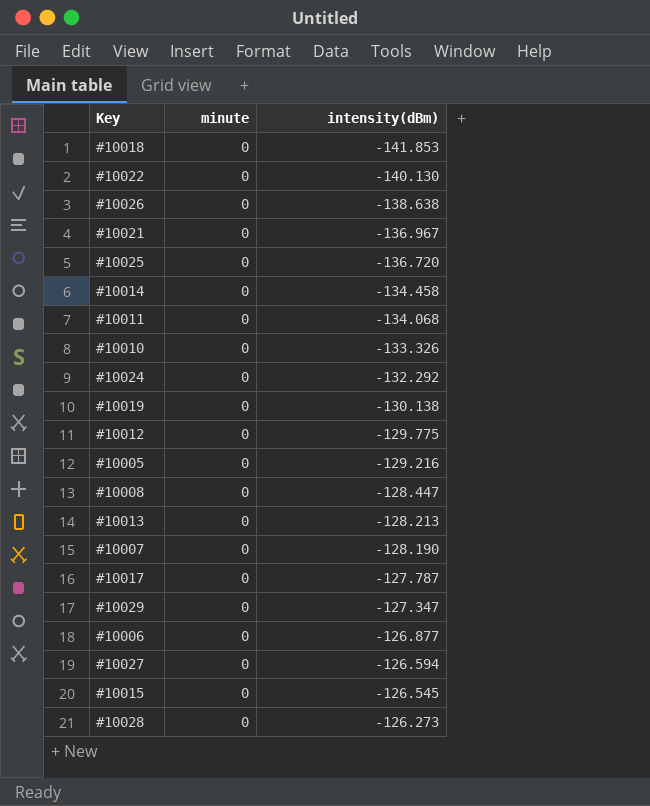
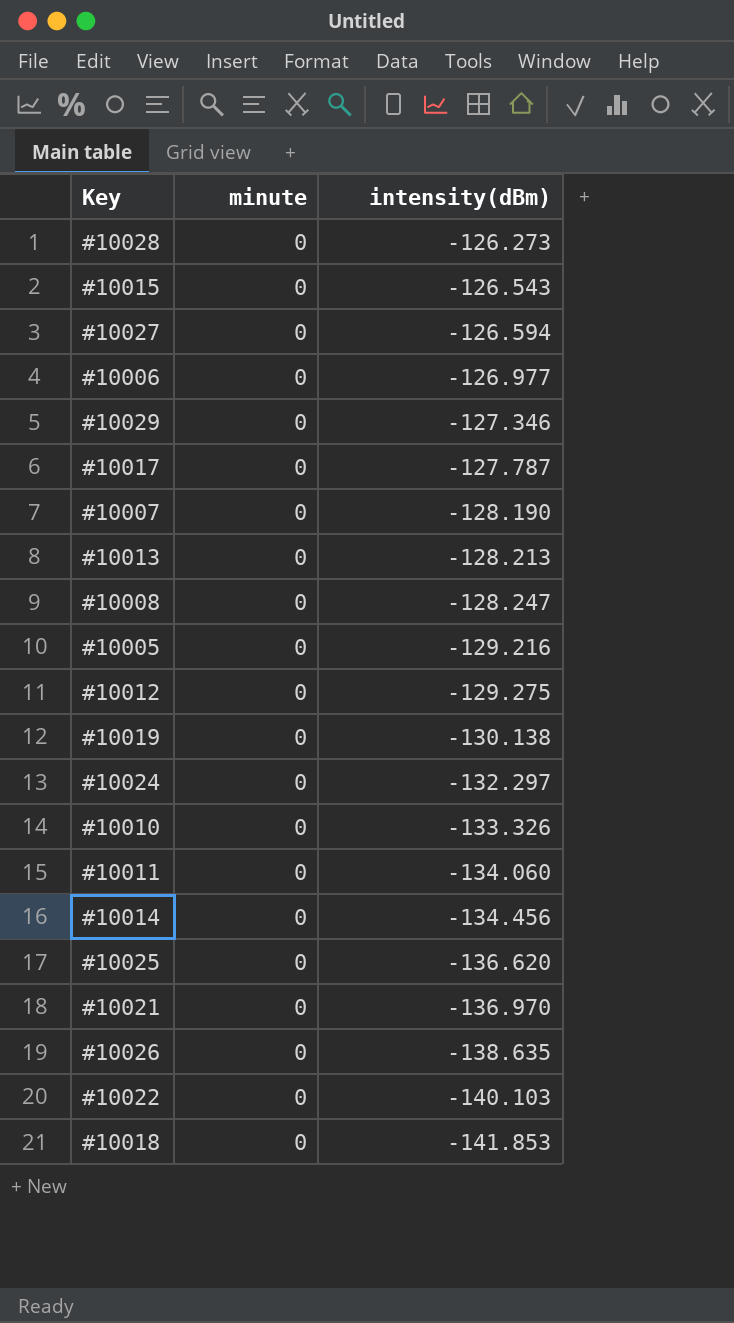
row order: intensity(dBm) ascending -> intensity(dBm) descending
#10015 | intensity(dBm): -126.545 -> -126.543
#10006 | intensity(dBm): -126.877 -> -126.977
#10029 | intensity(dBm): -127.347 -> -127.346
#10008 | intensity(dBm): -128.447 -> -128.247
#10012 | intensity(dBm): -129.775 -> -129.275
#10024 | intensity(dBm): -132.292 -> -132.297
#10011 | intensity(dBm): -134.068 -> -134.060
#10014 | intensity(dBm): -134.458 -> -134.456
#10025 | intensity(dBm): -136.720 -> -136.620
#10021 | intensity(dBm): -136.967 -> -136.970
#10026 | intensity(dBm): -138.638 -> -138.635
#10022 | intensity(dBm): -140.130 -> -140.103

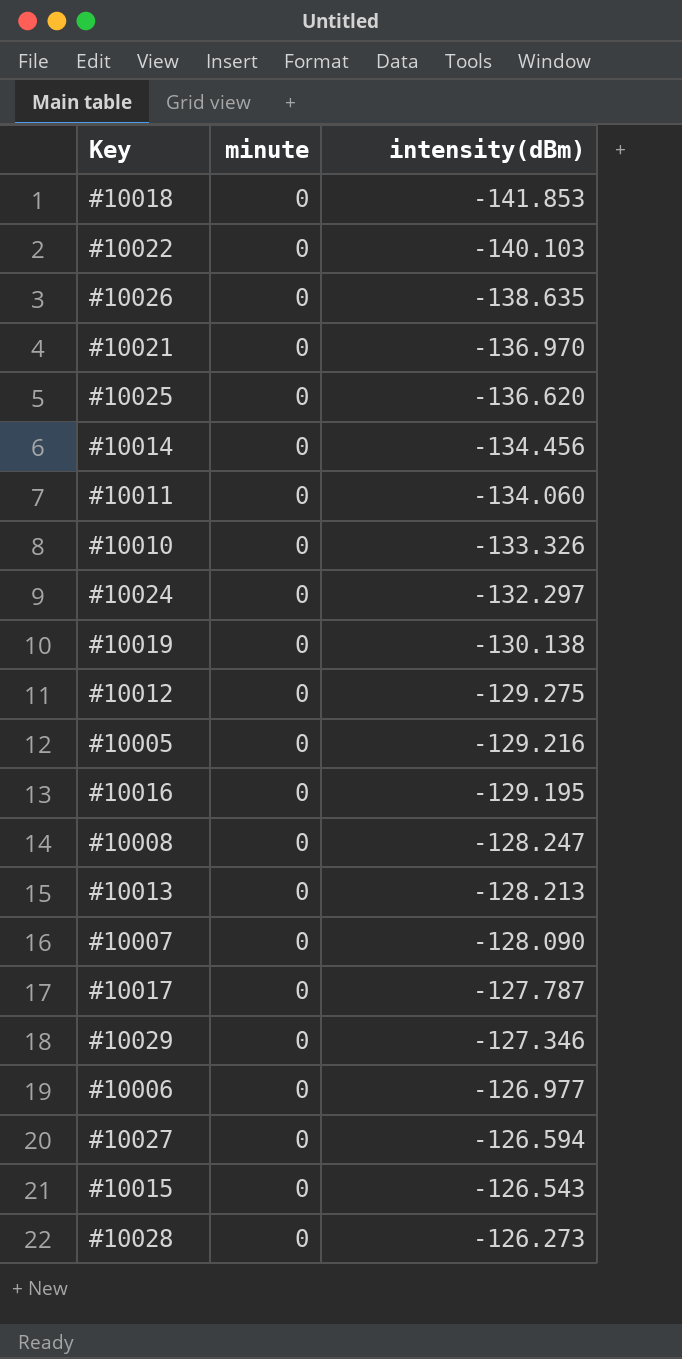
row order: intensity(dBm) descending -> intensity(dBm) ascending
row #10016: none -> 0 | -129.195
#10007 | intensity(dBm): -128.190 -> -128.090

